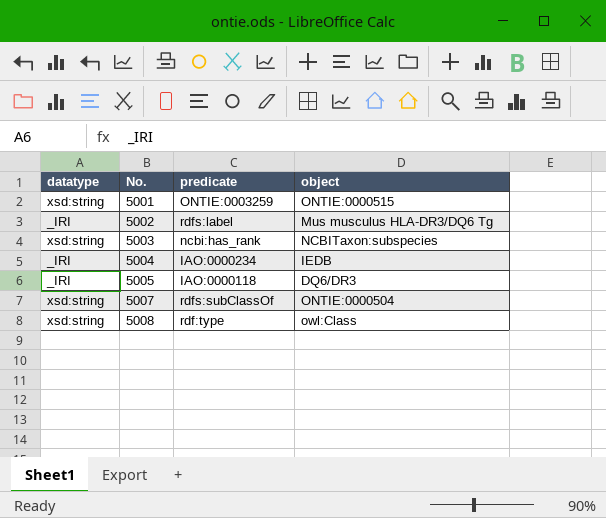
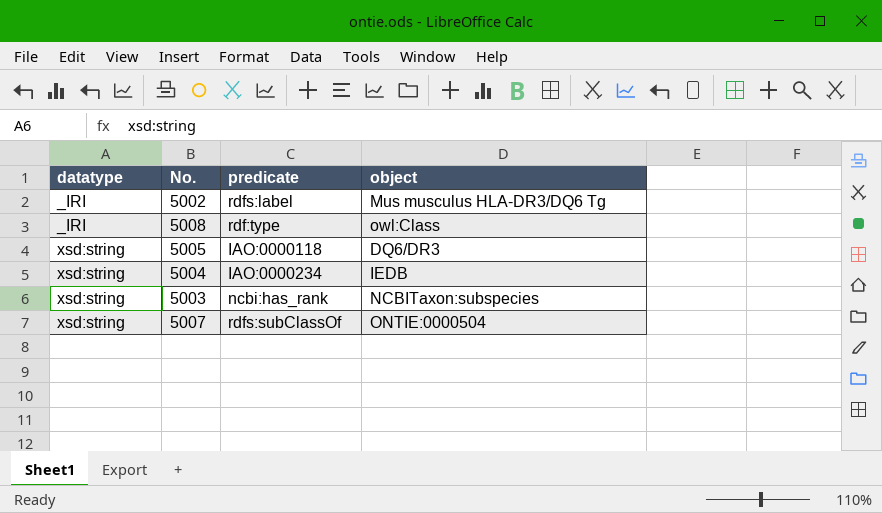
row order: No. ascending -> datatype ascending
row 5001: xsd:string | ONTIE:0003259 | ONTIE:0000515 -> none
5008 | datatype: xsd:string -> _IRI
5005 | datatype: _IRI -> xsd:string
5004 | datatype: _IRI -> xsd:string

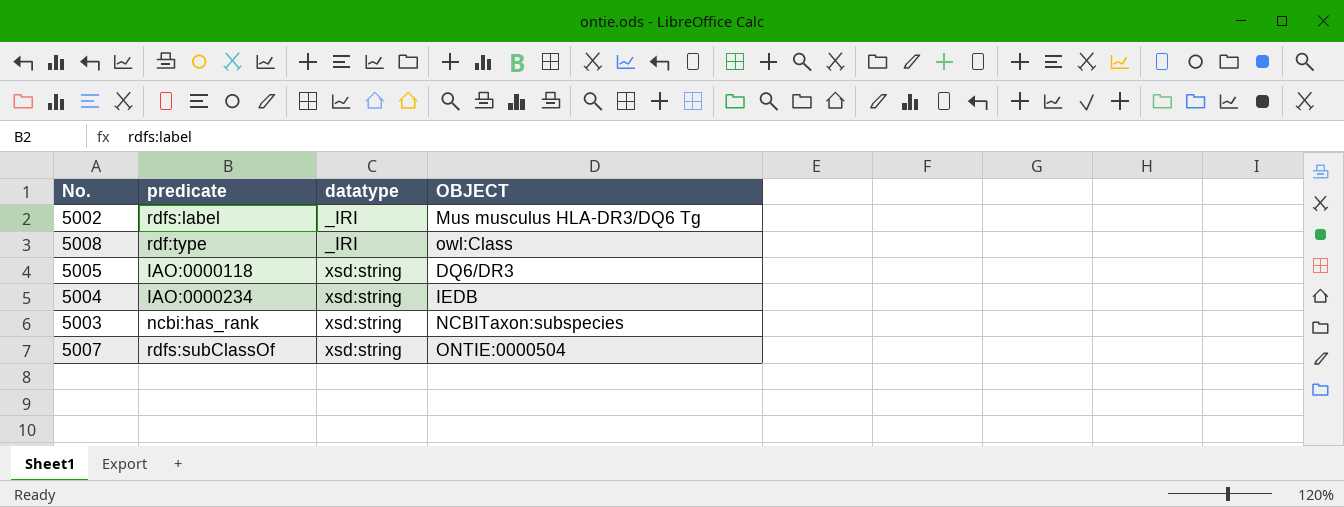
column datatype | position: 1 -> 3
column name: object -> OBJECT

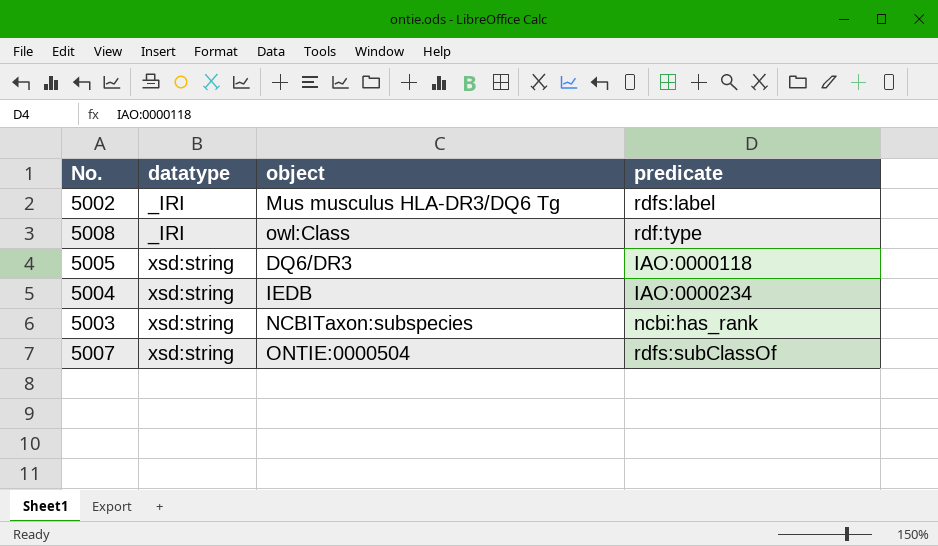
column name: OBJECT -> object
column predicate | position: 2 -> 4

